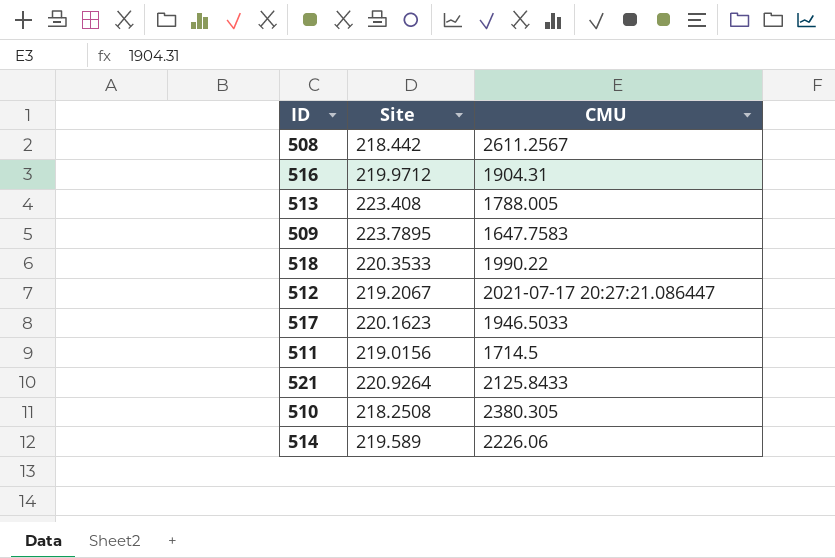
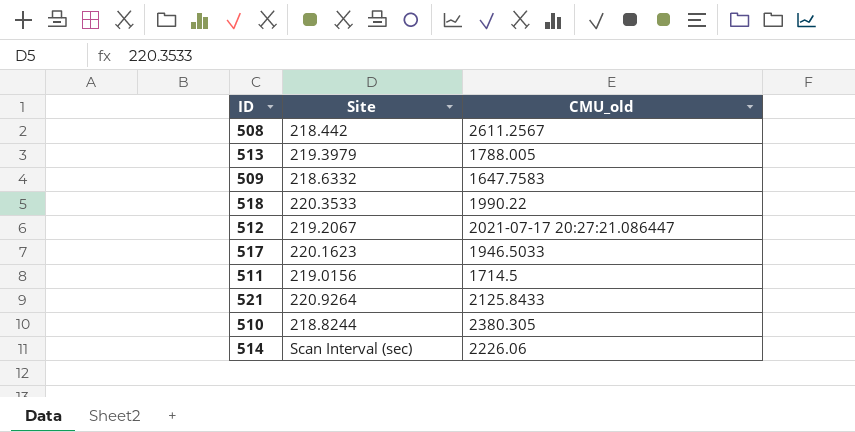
column name: CMU -> CMU_old
row 516: 219.9712 | 1904.31 -> none
513 | Site: 223.408 -> 219.3979
509 | Site: 223.7895 -> 218.6332
510 | Site: 218.2508 -> 218.8244
514 | Site: 219.589 -> Scan Interval (sec)

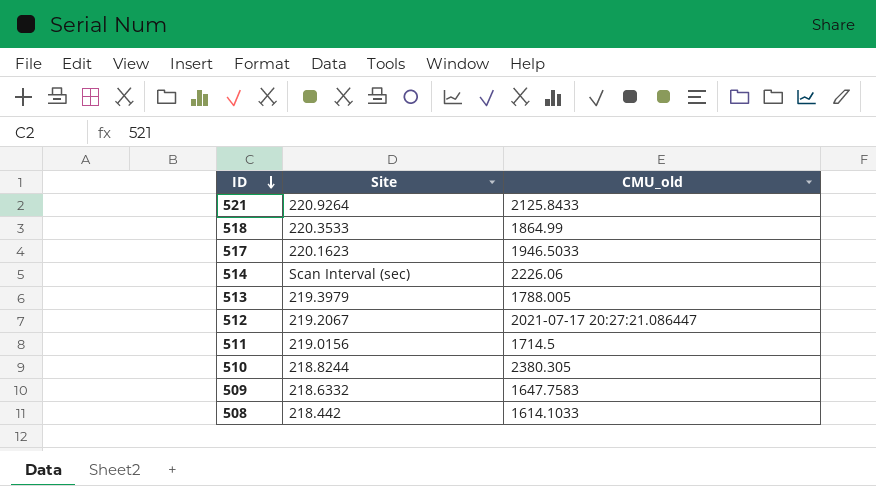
row order: none -> ID descending
518 | CMU_old: 1990.22 -> 1864.99
508 | CMU_old: 2611.2567 -> 1614.1033

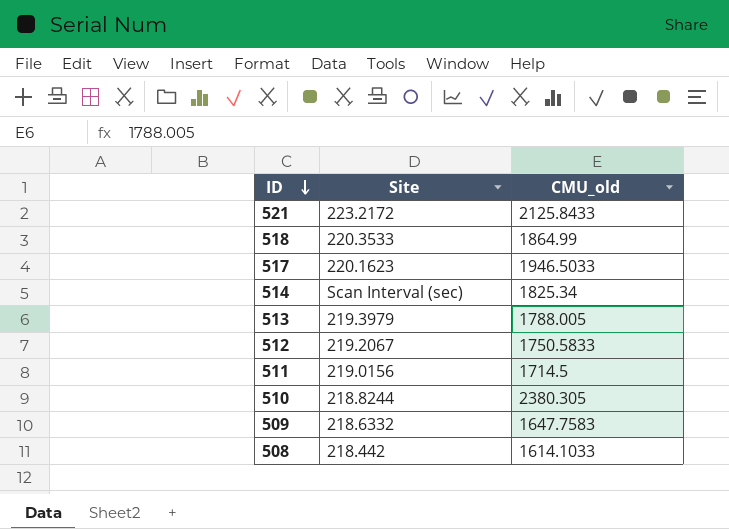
521 | Site: 220.9264 -> 223.2172
514 | CMU_old: 2226.06 -> 1825.34
512 | CMU_old: 2021-07-17 20:27:21.086447 -> 1750.5833

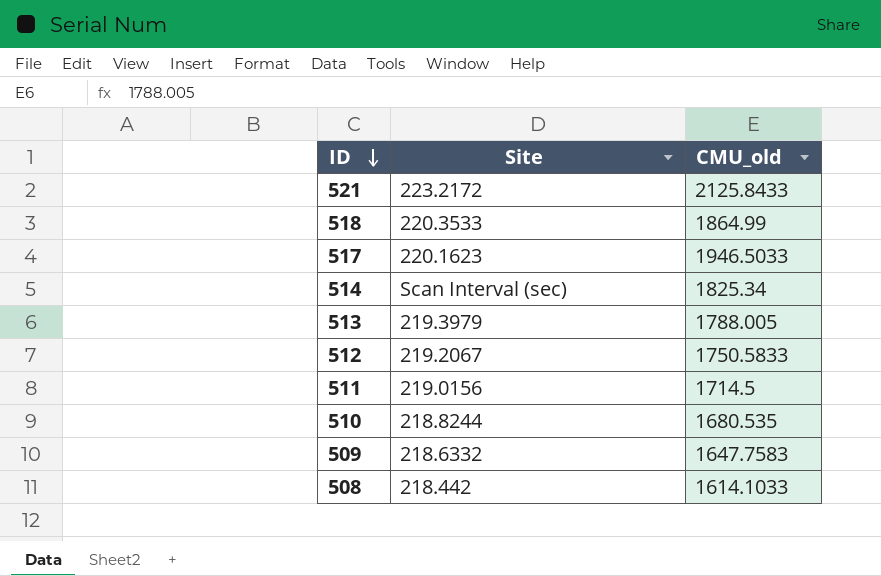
510 | CMU_old: 2380.305 -> 1680.535

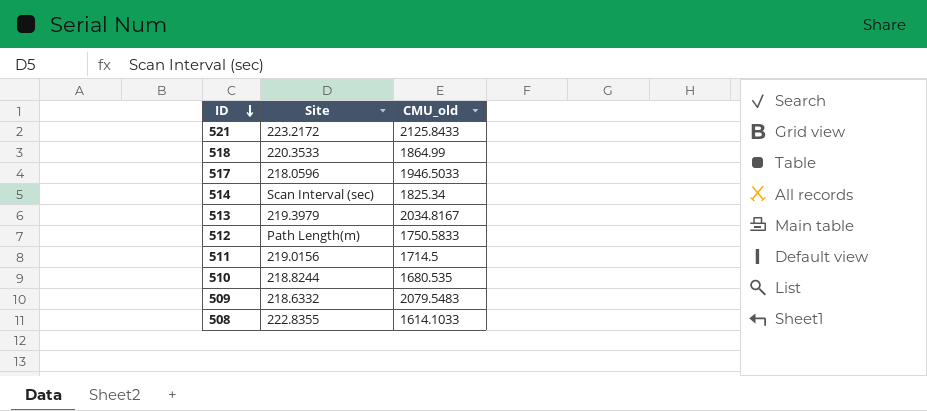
517 | Site: 220.1623 -> 218.0596
513 | CMU_old: 1788.005 -> 2034.8167
512 | Site: 219.2067 -> Path Length(m)
509 | CMU_old: 1647.7583 -> 2079.5483
508 | Site: 218.442 -> 222.8355

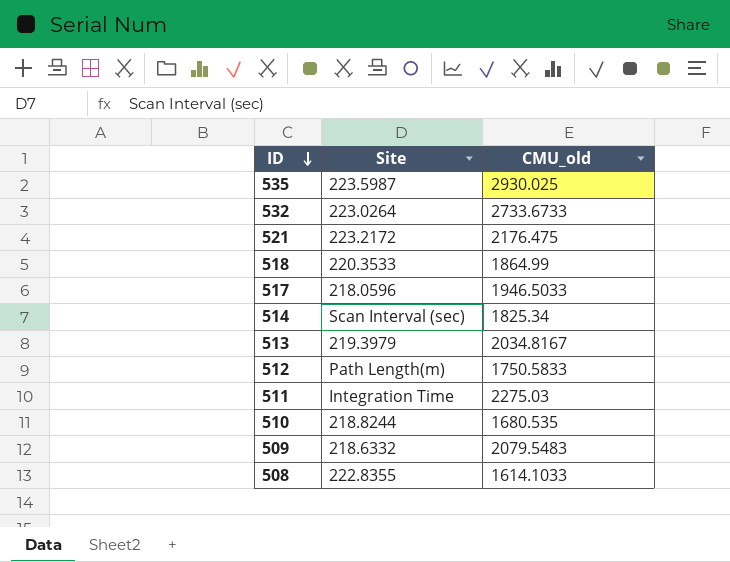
row 535: none -> 223.5987 | 2930.025
row 532: none -> 223.0264 | 2733.6733
521 | CMU_old: 2125.8433 -> 2176.475
511 | Site: 219.0156 -> Integration Time
511 | CMU_old: 1714.5 -> 2275.03

